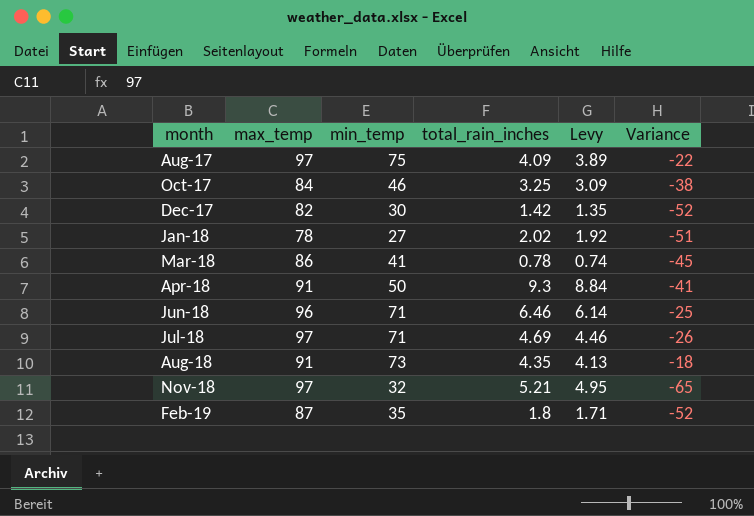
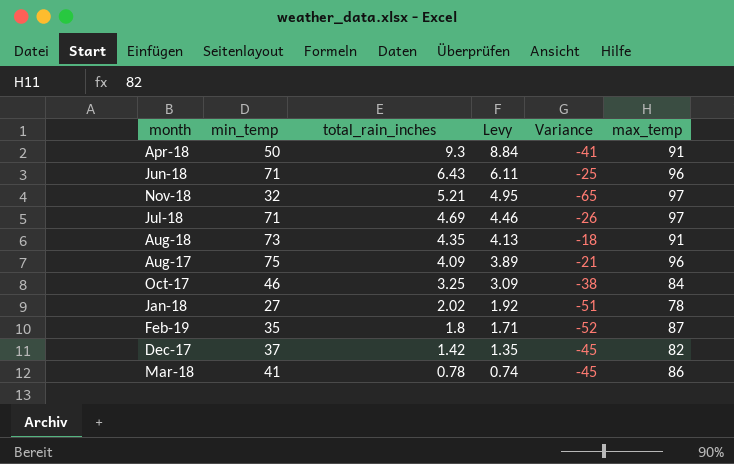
row order: month ascending -> total_rain_inches descending
column max_temp | position: 2 -> 6
Jun-18 | total_rain_inches: 6.46 -> 6.43
Jun-18 | Levy: 6.14 -> 6.11
Aug-17 | Variance: -22 -> -21
Aug-17 | max_temp: 97 -> 96
Dec-17 | min_temp: 30 -> 37
Dec-17 | Variance: -52 -> -45

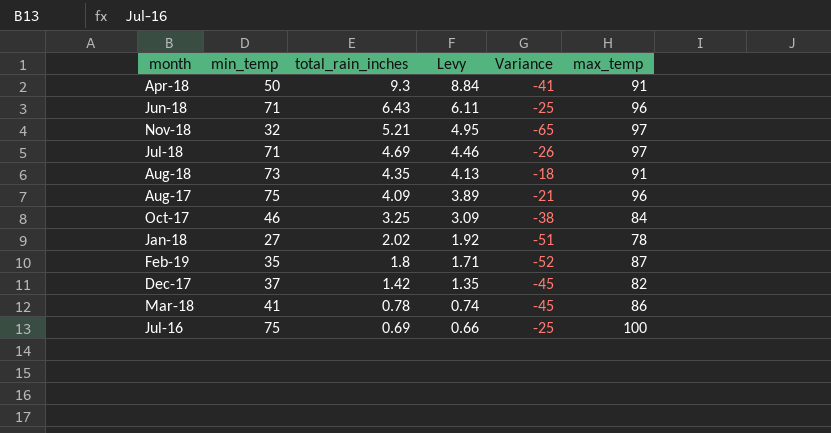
row Jul-16: none -> 75 | 0.69 | 0.66 | -25 | 100

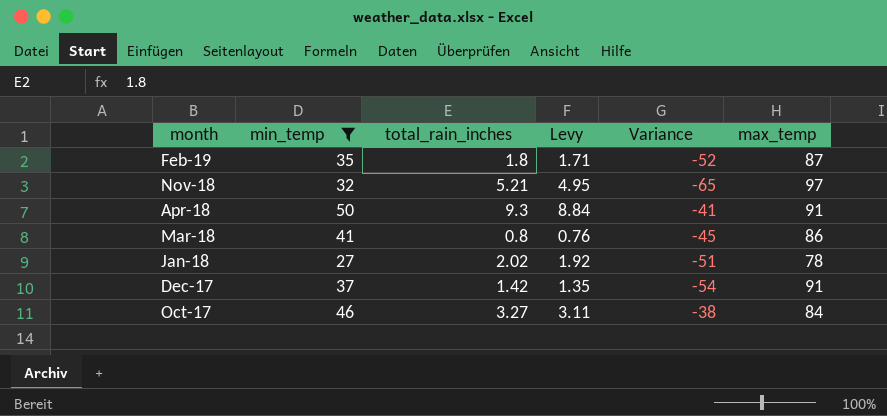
filter: none -> min_temp <= 50
row order: total_rain_inches descending -> month descending
Mar-18 | total_rain_inches: 0.78 -> 0.8
Mar-18 | Levy: 0.74 -> 0.76
Dec-17 | Variance: -45 -> -54
Dec-17 | max_temp: 82 -> 91
Oct-17 | total_rain_inches: 3.25 -> 3.27
Oct-17 | Levy: 3.09 -> 3.11

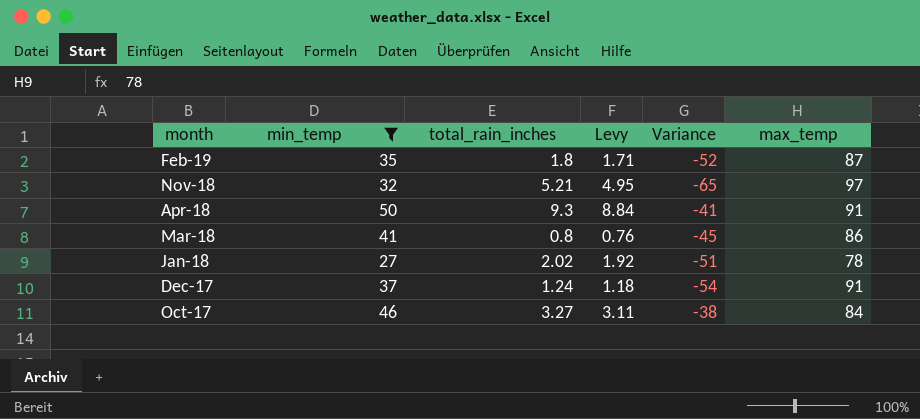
Dec-17 | total_rain_inches: 1.42 -> 1.24
Dec-17 | Levy: 1.35 -> 1.18

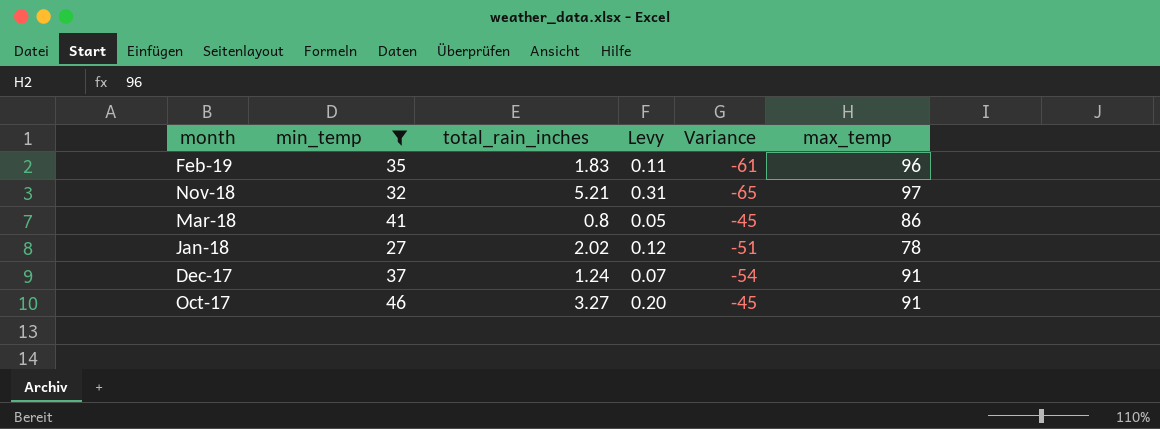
column Levy | formula: [total_rain_inches] * 0.95 -> [total_rain_inches] * 0.06
row Apr-18: 50 | 9.3 | 8.84 | -41 | 91 -> none
Feb-19 | total_rain_inches: 1.8 -> 1.83
Feb-19 | Variance: -52 -> -61
Feb-19 | max_temp: 87 -> 96
Oct-17 | Variance: -38 -> -45
Oct-17 | max_temp: 84 -> 91

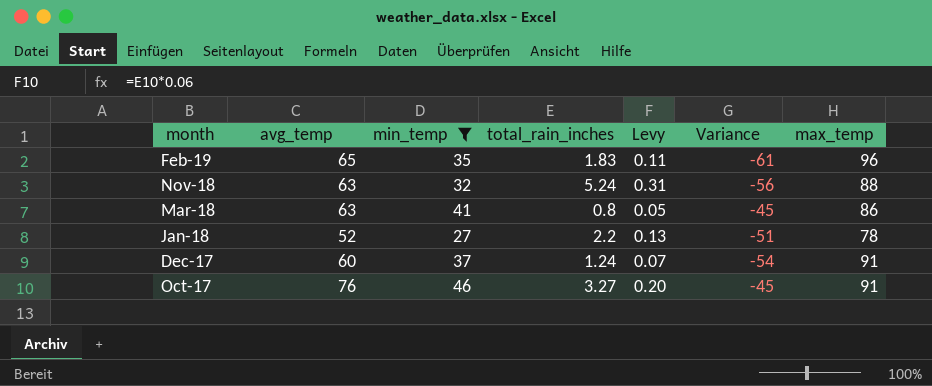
column avg_temp | position: none -> 2
Nov-18 | total_rain_inches: 5.21 -> 5.24
Nov-18 | Variance: -65 -> -56
Nov-18 | max_temp: 97 -> 88
Jan-18 | total_rain_inches: 2.02 -> 2.2
Jan-18 | Levy: 0.12 -> 0.13

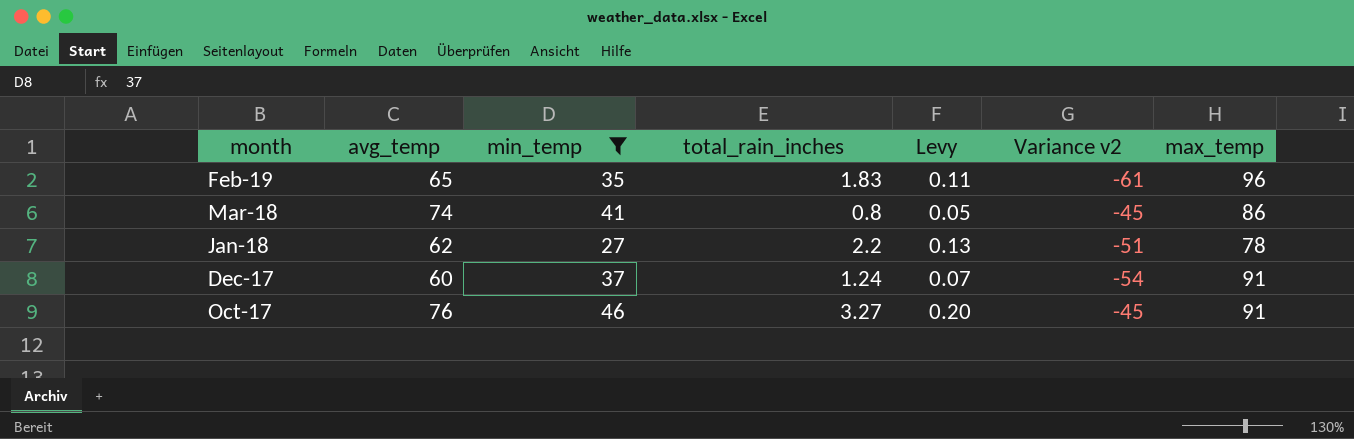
column name: Variance -> Variance v2
row Nov-18: 63 | 32 | 5.24 | 0.31 | -56 | 88 -> none
Mar-18 | avg_temp: 63 -> 74
Jan-18 | avg_temp: 52 -> 62

